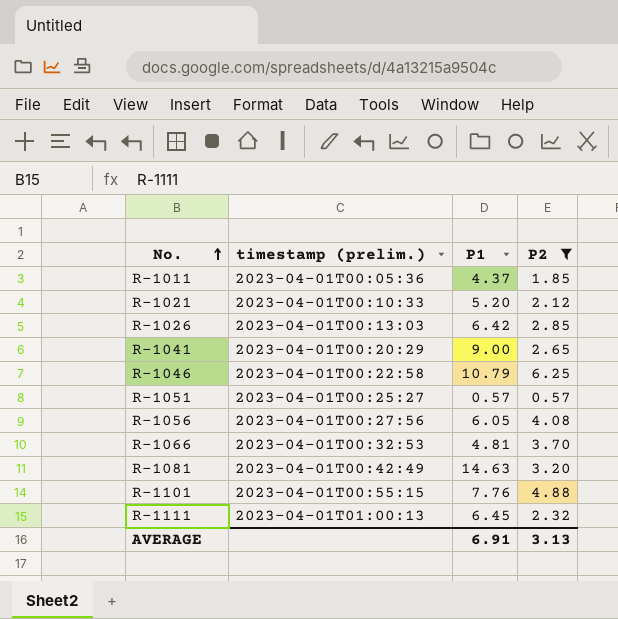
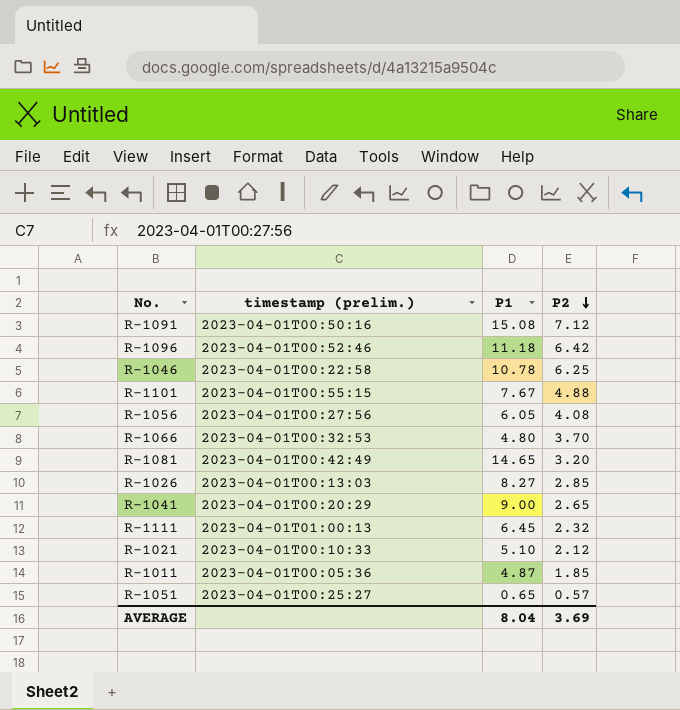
filter: P2 <= 6.25 -> none
row order: No. ascending -> P2 descending
R-1046 | P1: 10.79 -> 10.78
R-1101 | P1: 7.76 -> 7.67
R-1066 | P1: 4.81 -> 4.80
R-1081 | P1: 14.63 -> 14.65
R-1026 | P1: 6.42 -> 8.27
R-1021 | P1: 5.20 -> 5.10
R-1011 | P1: 4.37 -> 4.87
R-1051 | P1: 0.57 -> 0.65
AVERAGE | P1: 6.91 -> 8.04
AVERAGE | P2: 3.13 -> 3.69

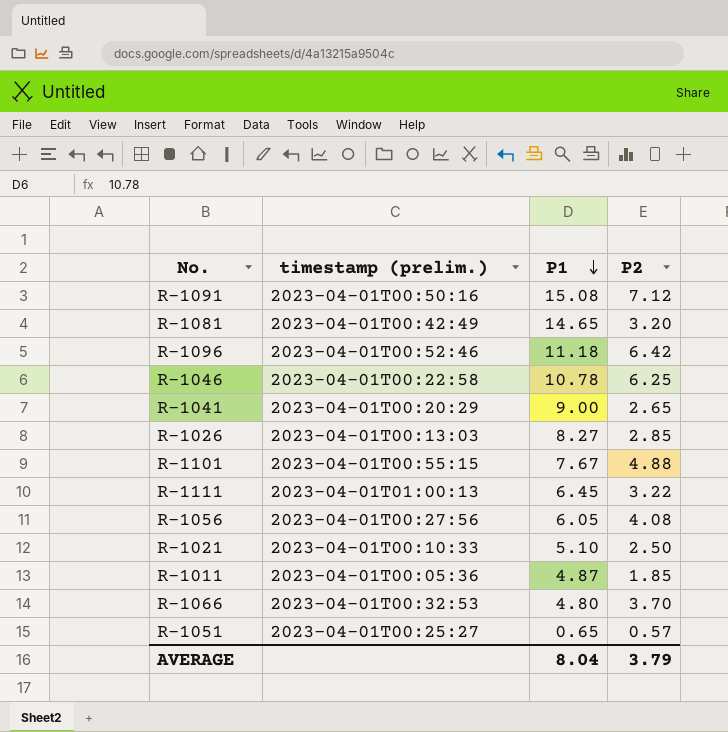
row order: P2 descending -> P1 descending
R-1111 | P2: 2.32 -> 3.22
R-1021 | P2: 2.12 -> 2.50
AVERAGE | P2: 3.69 -> 3.79

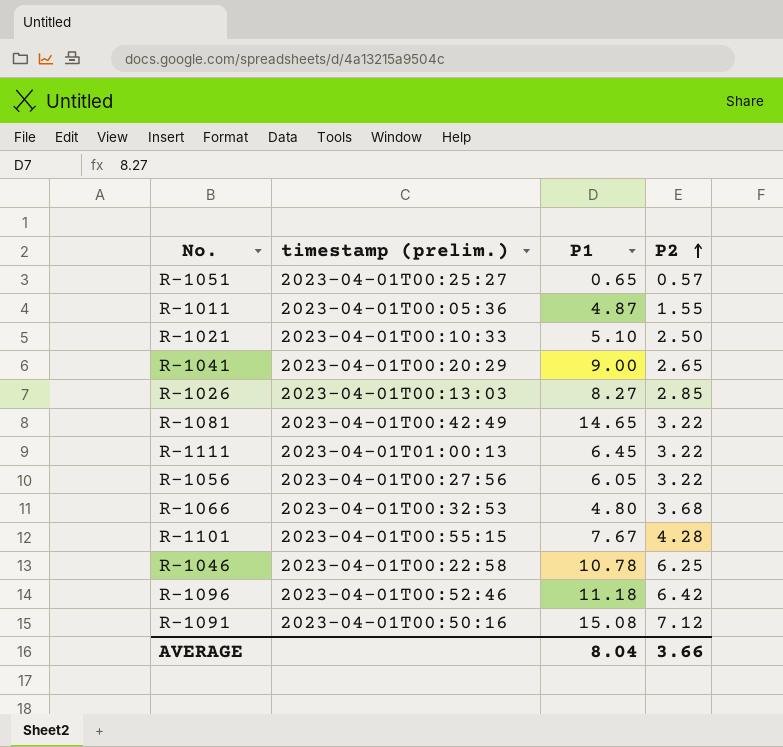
row order: P1 descending -> P2 ascending
R-1011 | P2: 1.85 -> 1.55
R-1081 | P2: 3.20 -> 3.22
R-1056 | P2: 4.08 -> 3.22
R-1066 | P2: 3.70 -> 3.68
R-1101 | P2: 4.88 -> 4.28
AVERAGE | P2: 3.79 -> 3.66

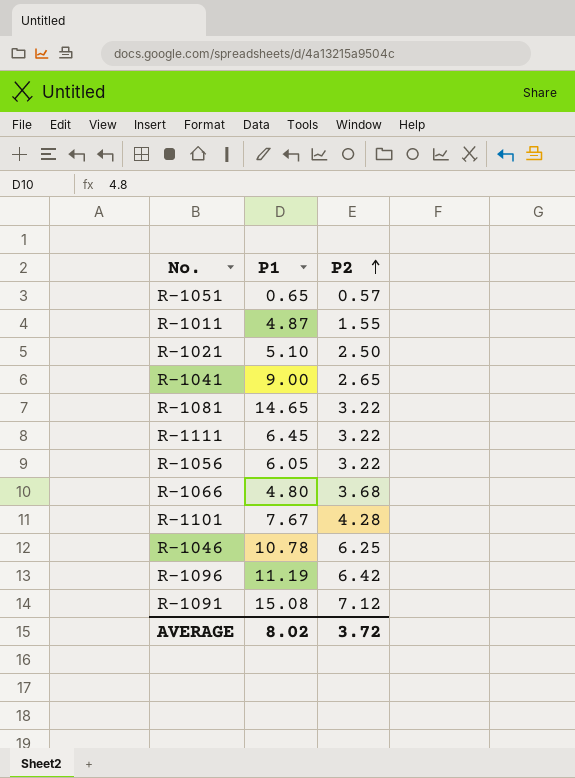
column timestamp (prelim.) | position: 2 -> none
row R-1026: 2023-04-01T00:13:03 | 8.27 | 2.85 -> none
R-1096 | P1: 11.18 -> 11.19
AVERAGE | P1: 8.04 -> 8.02
AVERAGE | P2: 3.66 -> 3.72

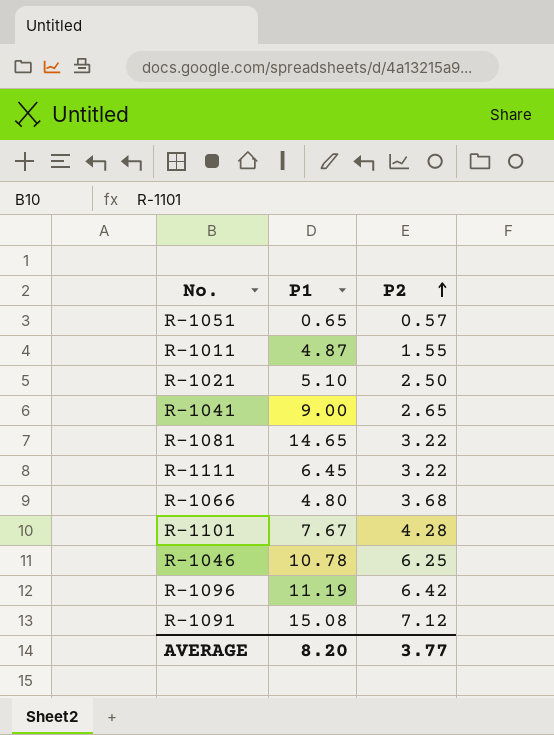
row R-1056: 6.05 | 3.22 -> none
AVERAGE | P1: 8.02 -> 8.20
AVERAGE | P2: 3.72 -> 3.77

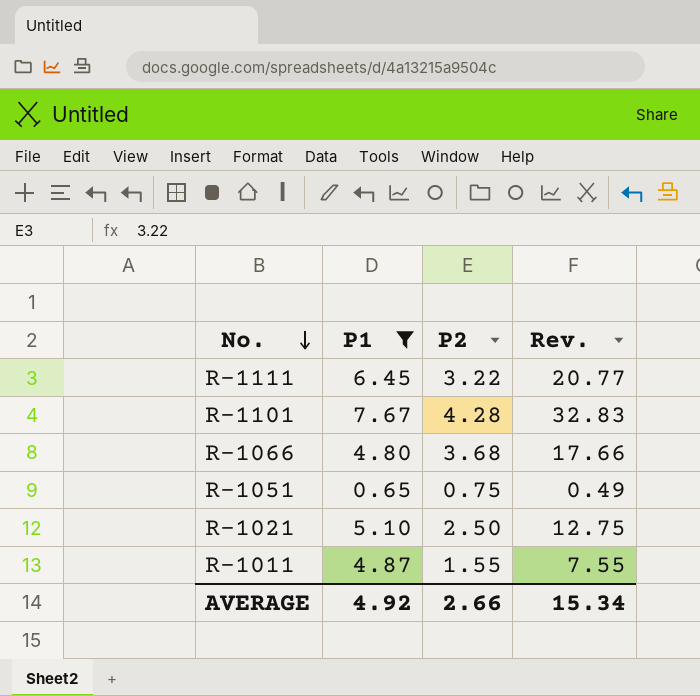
filter: none -> P1 <= 7.67
row order: P2 ascending -> No. descending
column Rev. | formula: none -> [P1] * [P2]
R-1051 | P2: 0.57 -> 0.75
AVERAGE | P1: 8.20 -> 4.92
AVERAGE | P2: 3.77 -> 2.66

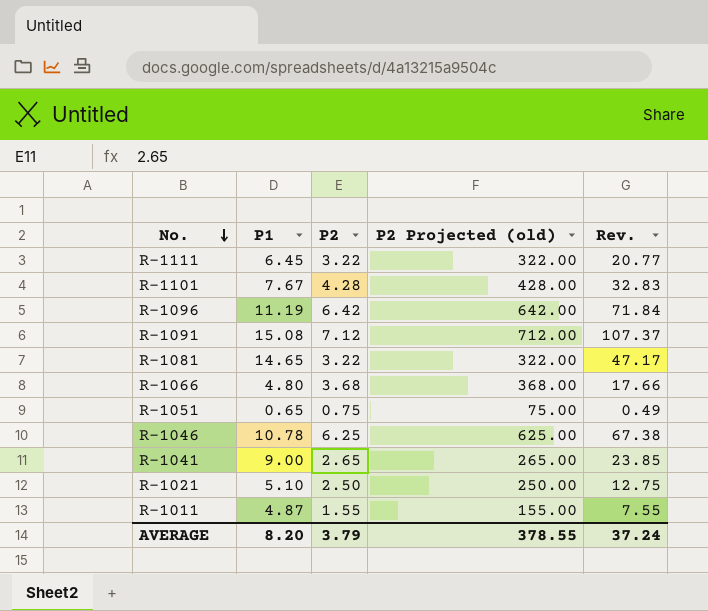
filter: P1 <= 7.67 -> none
column P2 Projected (old) | formula: none -> [P2] * 100
AVERAGE | P1: 4.92 -> 8.20
AVERAGE | P2: 2.66 -> 3.79
AVERAGE | Rev.: 15.34 -> 37.24

